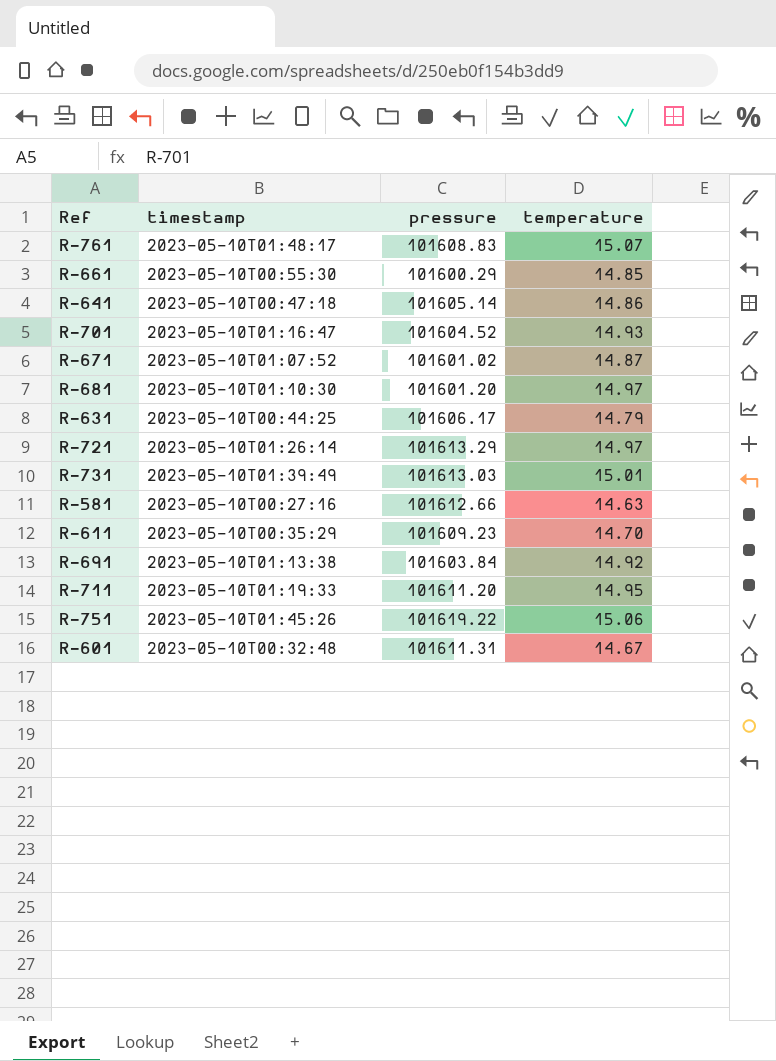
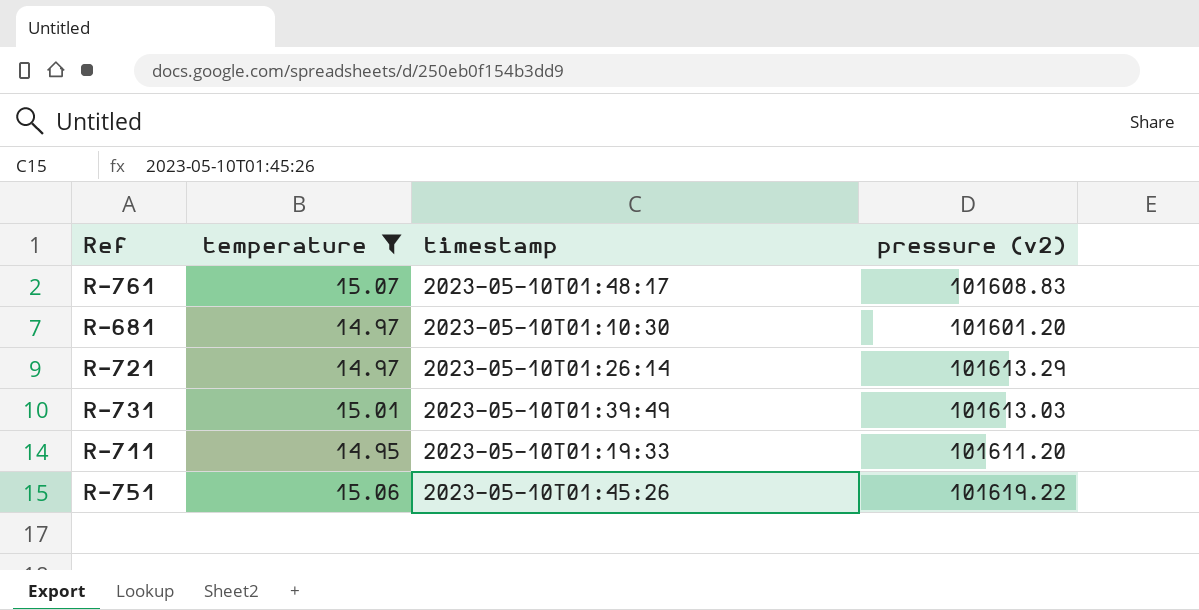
filter: none -> temperature >= 14.95
column temperature | position: 4 -> 2
column name: pressure -> pressure (v2)

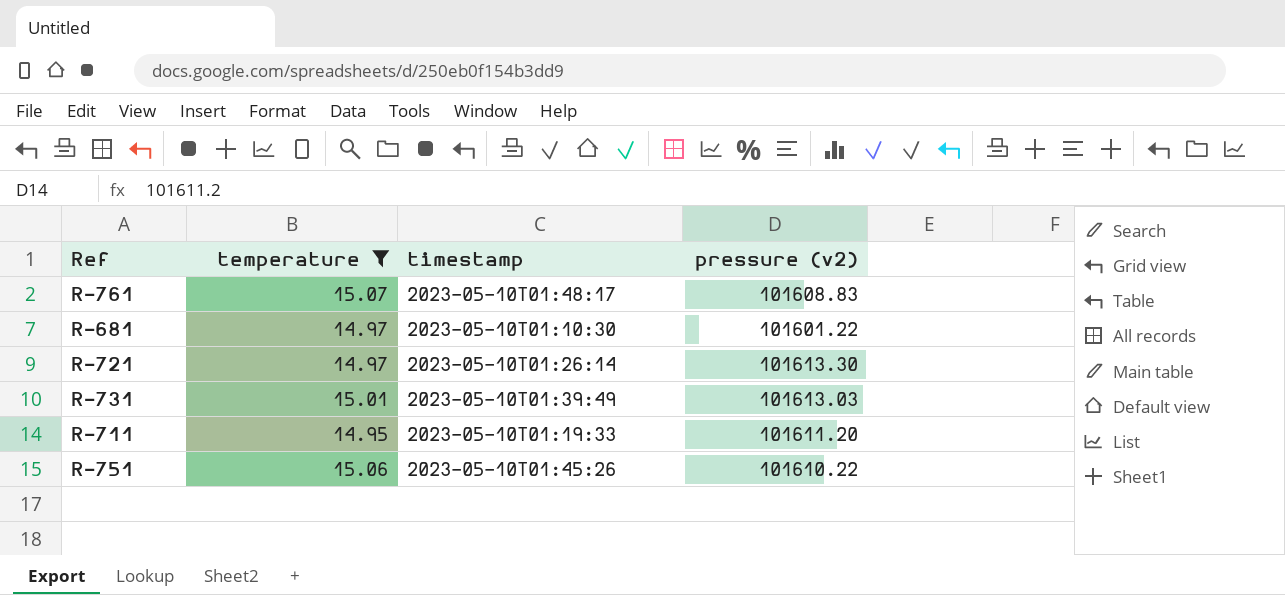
R-681 | pressure (v2): 101601.20 -> 101601.22
R-721 | pressure (v2): 101613.29 -> 101613.30
R-751 | pressure (v2): 101619.22 -> 101610.22

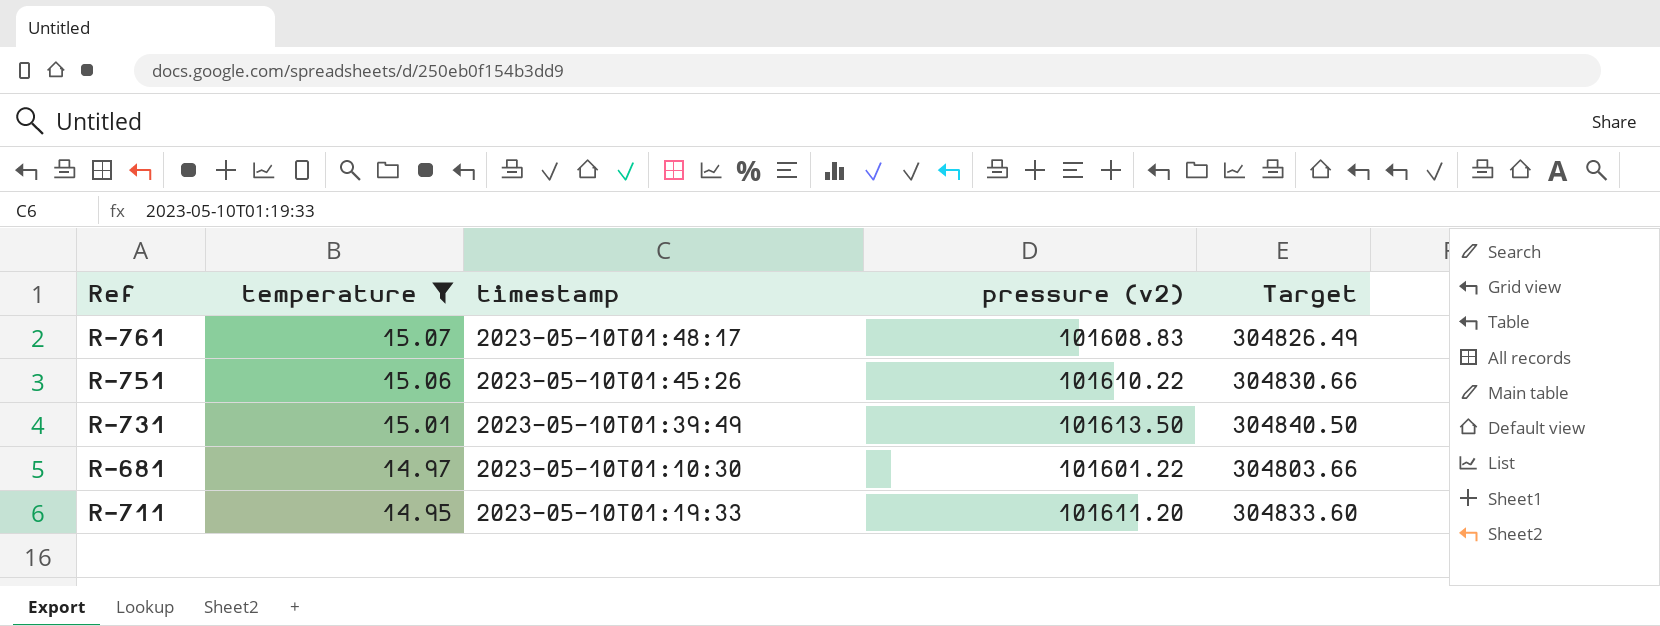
row order: none -> temperature descending
column Target | formula: none -> [pressure (v2)] * 3
row R-721: 14.97 | 2023-05-10T01:26:14 | 101613.30 -> none
R-731 | pressure (v2): 101613.03 -> 101613.50

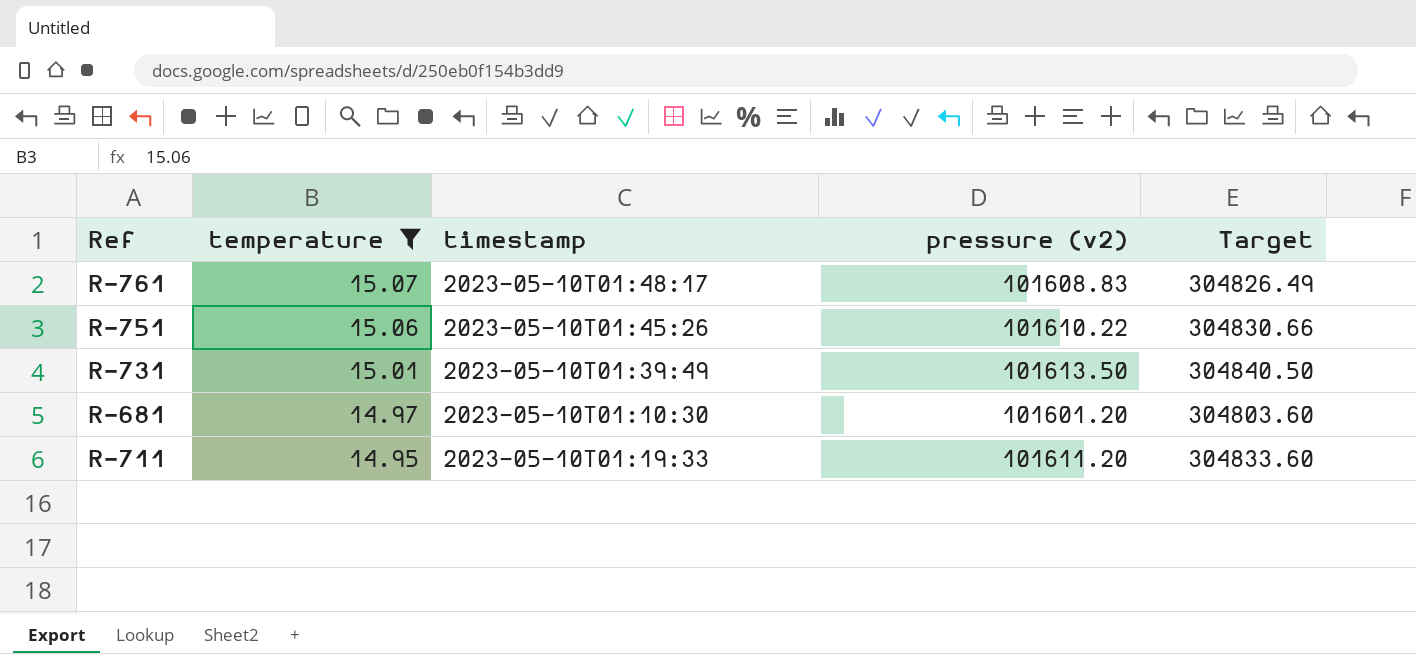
R-681 | pressure (v2): 101601.22 -> 101601.20
R-681 | Target: 304803.66 -> 304803.60

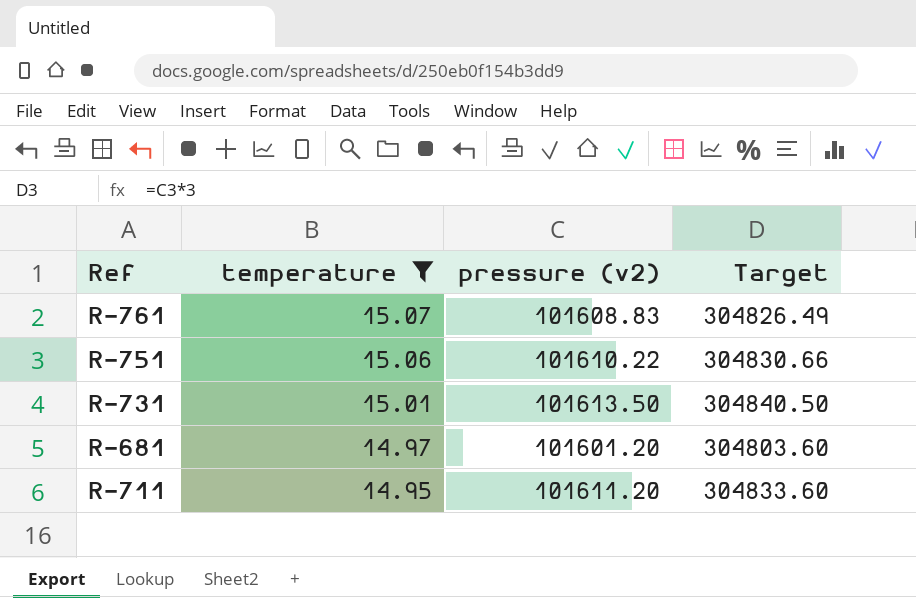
column timestamp | position: 3 -> none

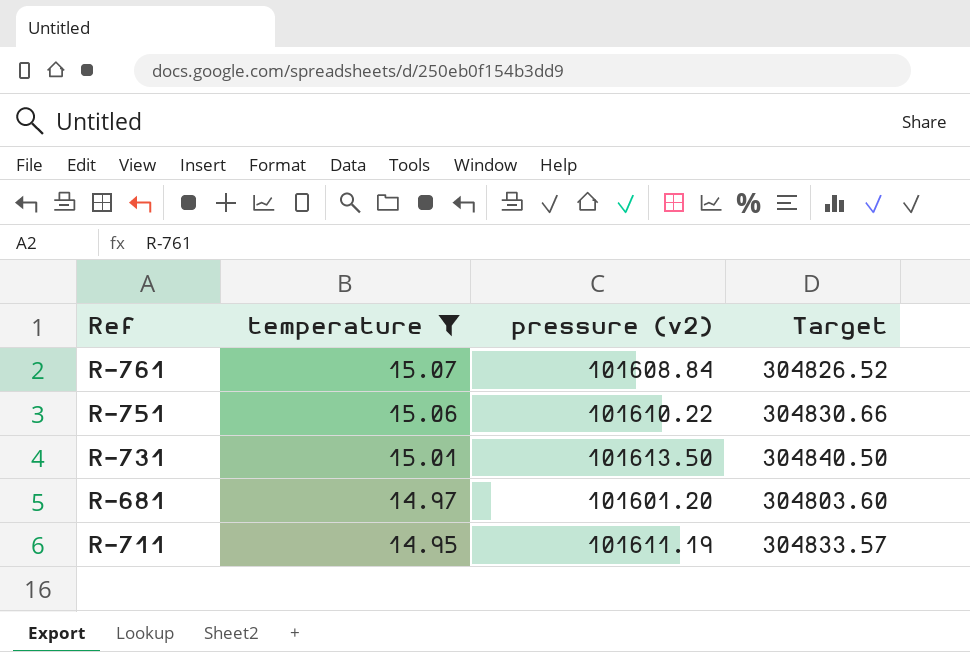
R-761 | pressure (v2): 101608.83 -> 101608.84
R-761 | Target: 304826.49 -> 304826.52
R-711 | pressure (v2): 101611.20 -> 101611.19
R-711 | Target: 304833.60 -> 304833.57

